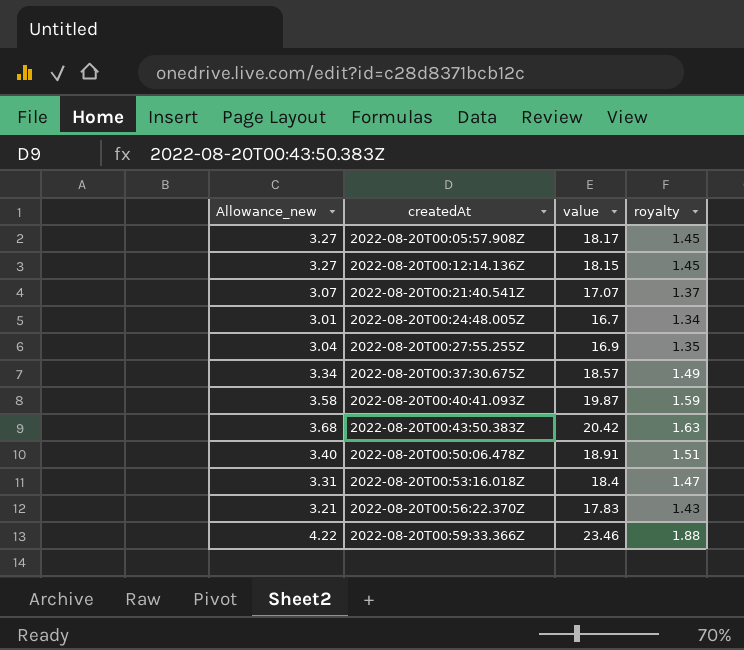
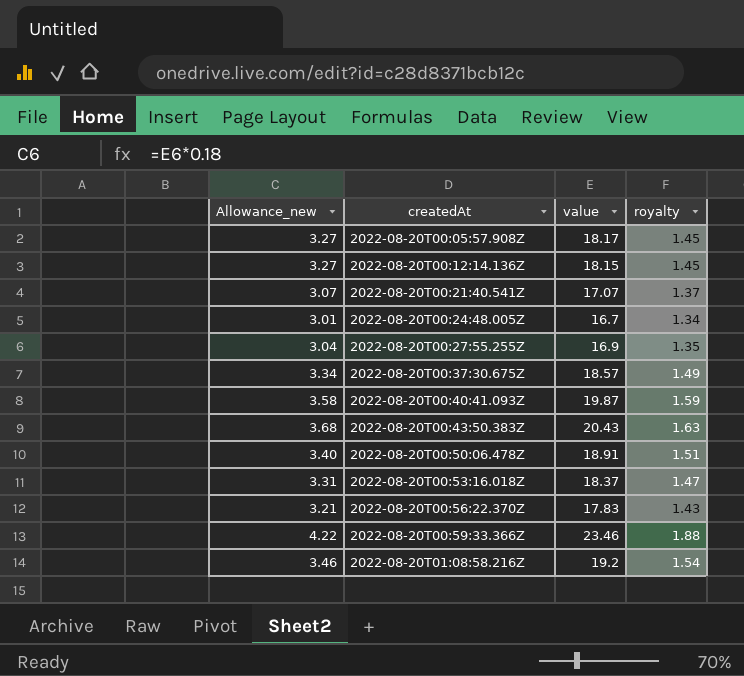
2022-08-20T00:43:50.383Z | value: 20.42 -> 20.43
2022-08-20T00:53:16.018Z | value: 18.4 -> 18.37
row 2022-08-20T01:08:58.216Z: none -> 3.46 | 19.2 | 1.54

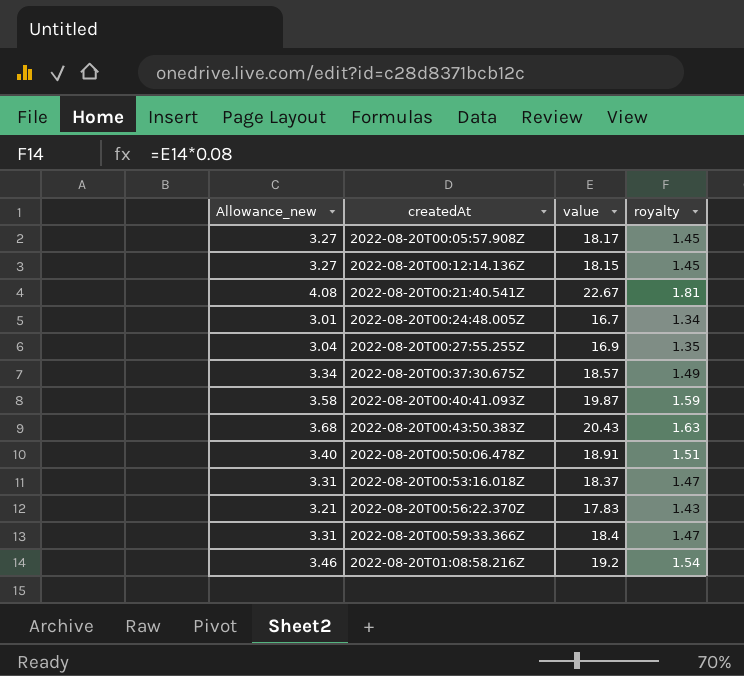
2022-08-20T00:21:40.541Z | Allowance_new: 3.07 -> 4.08
2022-08-20T00:21:40.541Z | value: 17.07 -> 22.67
2022-08-20T00:21:40.541Z | royalty: 1.37 -> 1.81
2022-08-20T00:59:33.366Z | Allowance_new: 4.22 -> 3.31
2022-08-20T00:59:33.366Z | value: 23.46 -> 18.4
2022-08-20T00:59:33.366Z | royalty: 1.88 -> 1.47

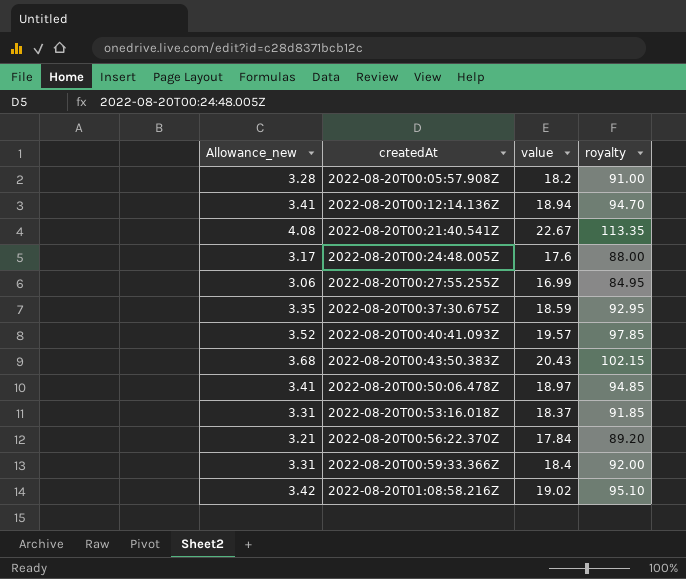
column royalty | formula: [value] * 0.08 -> [value] * 5
2022-08-20T00:05:57.908Z | Allowance_new: 3.27 -> 3.28
2022-08-20T00:05:57.908Z | value: 18.17 -> 18.2
2022-08-20T00:12:14.136Z | Allowance_new: 3.27 -> 3.41
2022-08-20T00:12:14.136Z | value: 18.15 -> 18.94
2022-08-20T00:24:48.005Z | Allowance_new: 3.01 -> 3.17
2022-08-20T00:24:48.005Z | value: 16.7 -> 17.6
2022-08-20T00:27:55.255Z | Allowance_new: 3.04 -> 3.06
2022-08-20T00:27:55.255Z | value: 16.9 -> 16.99
2022-08-20T00:37:30.675Z | Allowance_new: 3.34 -> 3.35
2022-08-20T00:37:30.675Z | value: 18.57 -> 18.59
2022-08-20T00:40:41.093Z | Allowance_new: 3.58 -> 3.52
2022-08-20T00:40:41.093Z | value: 19.87 -> 19.57
2022-08-20T00:50:06.478Z | Allowance_new: 3.40 -> 3.41
2022-08-20T00:50:06.478Z | value: 18.91 -> 18.97
2022-08-20T00:56:22.370Z | value: 17.83 -> 17.84
2022-08-20T01:08:58.216Z | Allowance_new: 3.46 -> 3.42
2022-08-20T01:08:58.216Z | value: 19.2 -> 19.02

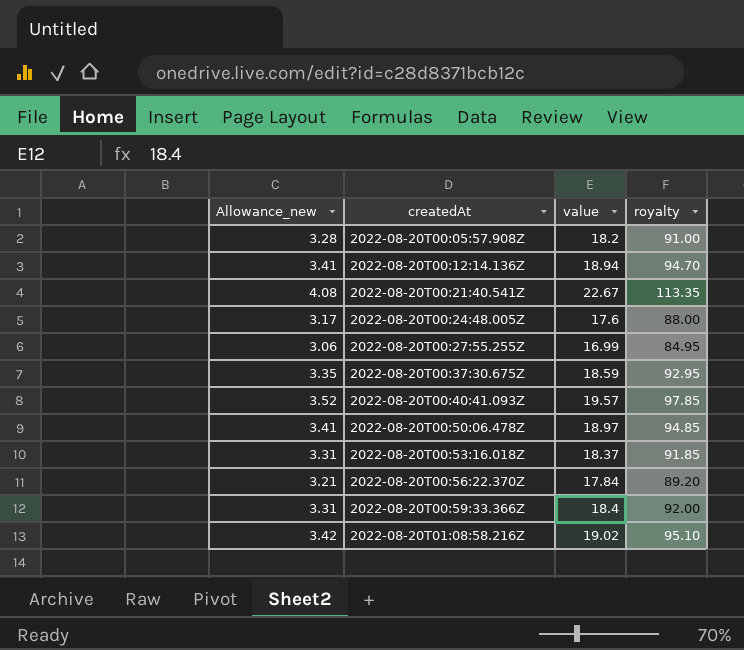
row 2022-08-20T00:43:50.383Z: 3.68 | 20.43 | 102.15 -> none

